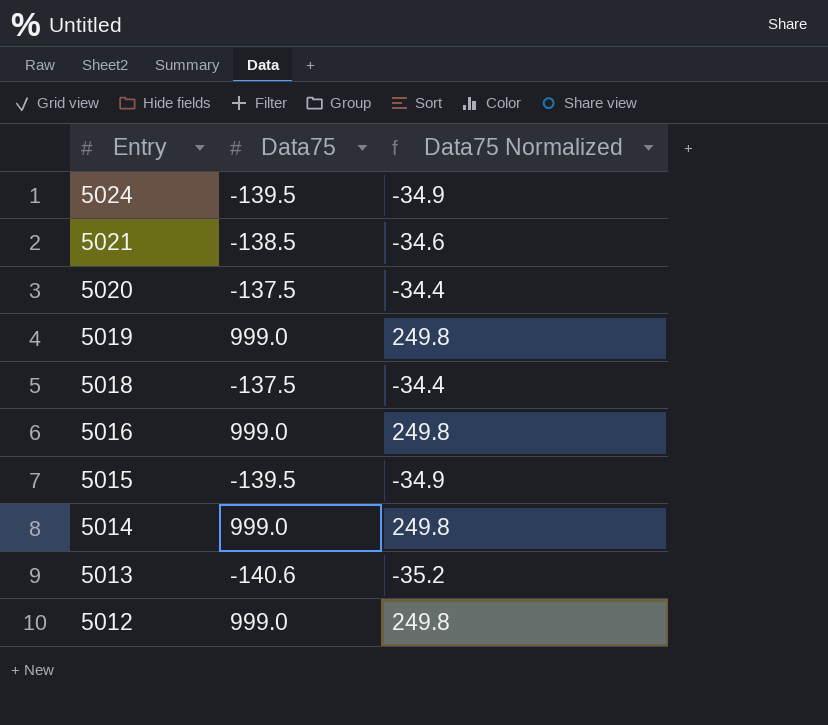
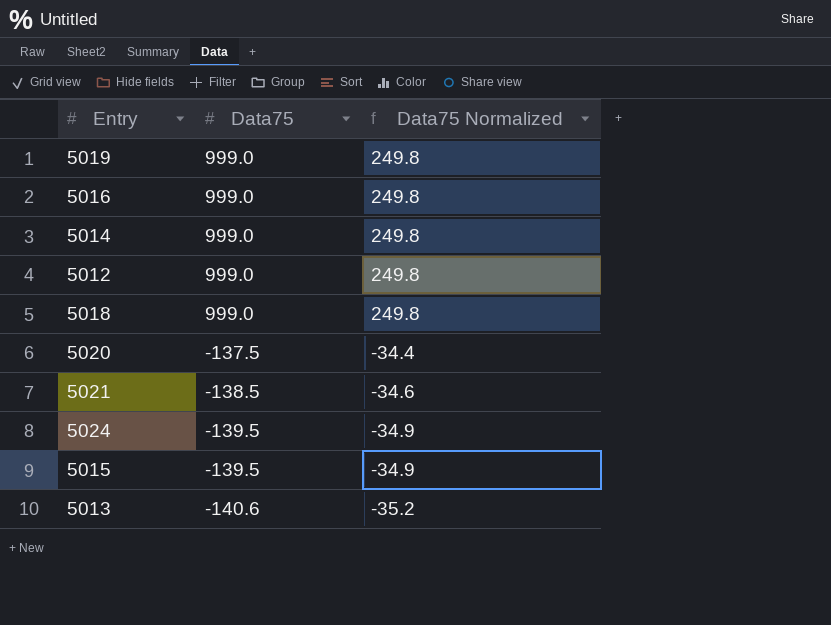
row order: Entry descending -> Data75 descending
5018 | Data75: -137.5 -> 999.0
5018 | Data75 Normalized: -34.4 -> 249.8

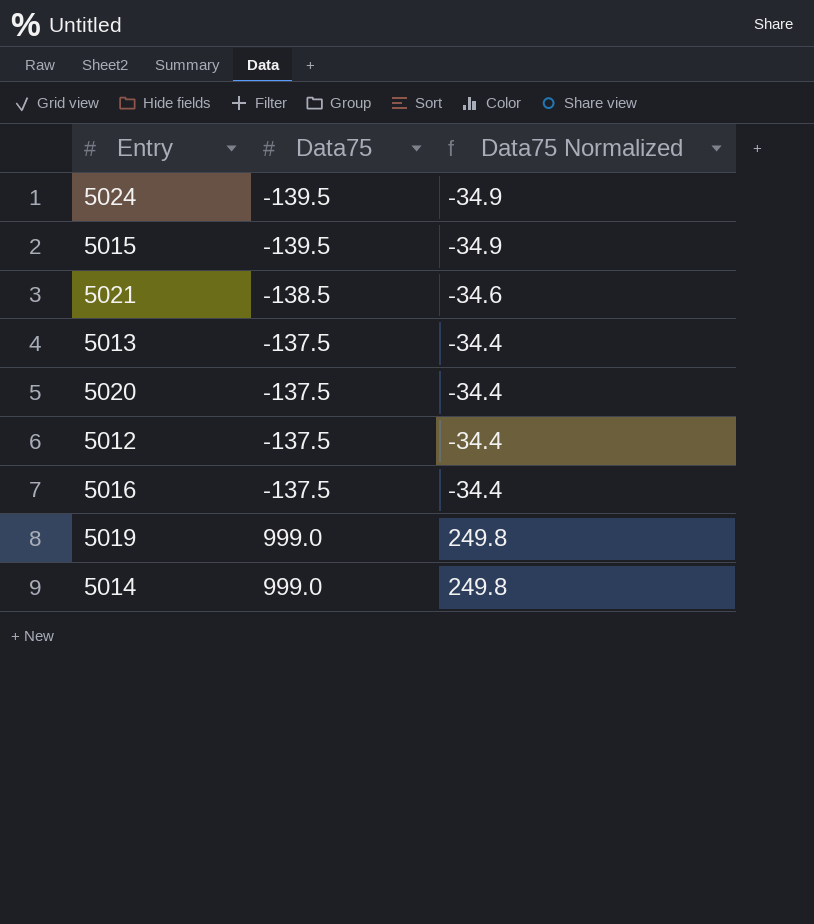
row order: Data75 descending -> Data75 ascending
row 5018: 999.0 | 249.8 -> none
5013 | Data75: -140.6 -> -137.5
5013 | Data75 Normalized: -35.2 -> -34.4
5012 | Data75: 999.0 -> -137.5
5012 | Data75 Normalized: 249.8 -> -34.4
5016 | Data75: 999.0 -> -137.5
5016 | Data75 Normalized: 249.8 -> -34.4

